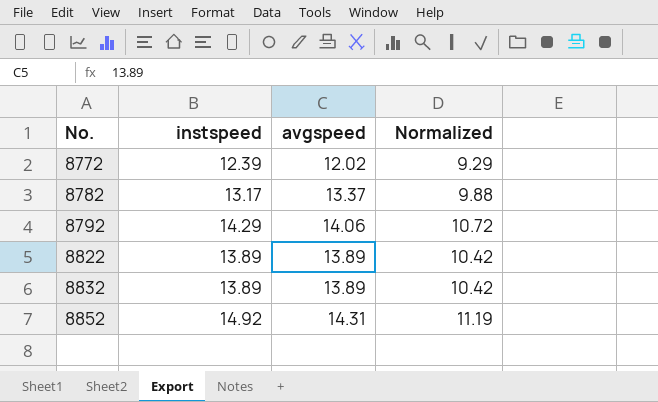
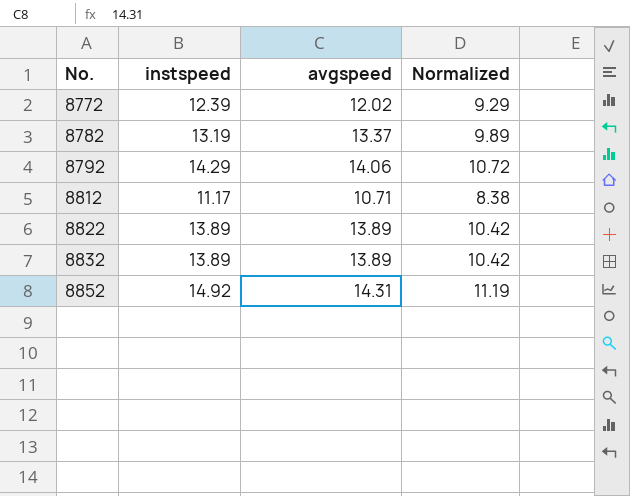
8782 | instspeed: 13.17 -> 13.19
8782 | Normalized: 9.88 -> 9.89
row 8812: none -> 11.17 | 10.71 | 8.38

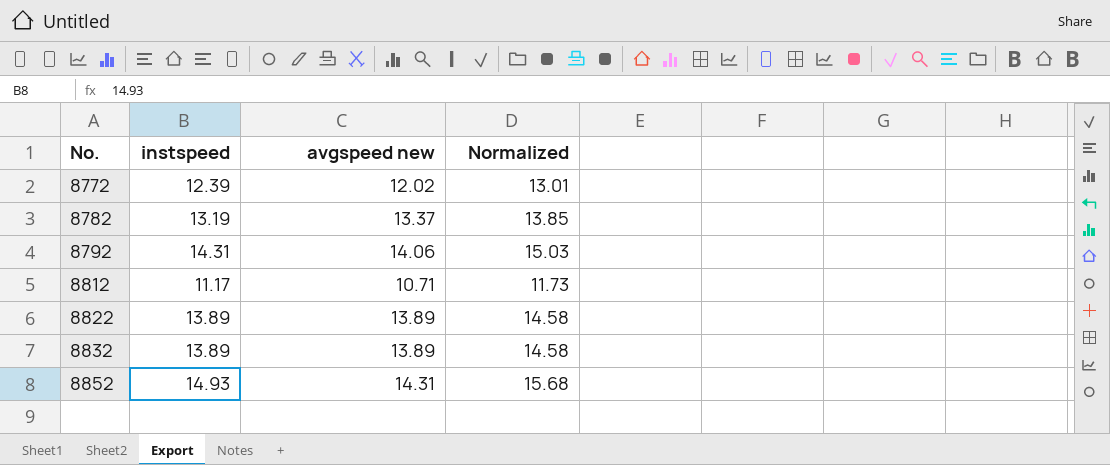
column name: avgspeed -> avgspeed new
column Normalized | formula: [instspeed] * 0.75 -> [instspeed] * 1.05
8792 | instspeed: 14.29 -> 14.31
8852 | instspeed: 14.92 -> 14.93

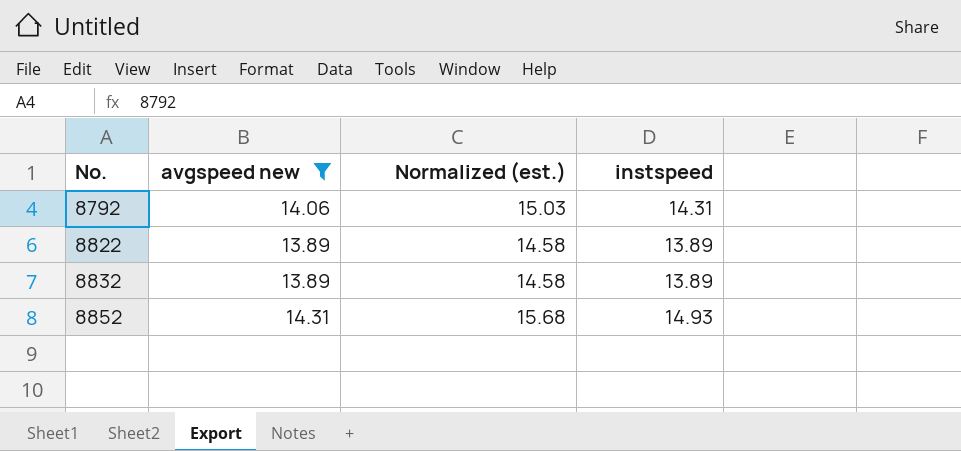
filter: none -> avgspeed new >= 13.89
column name: Normalized -> Normalized (est.)
column instspeed | position: 2 -> 4

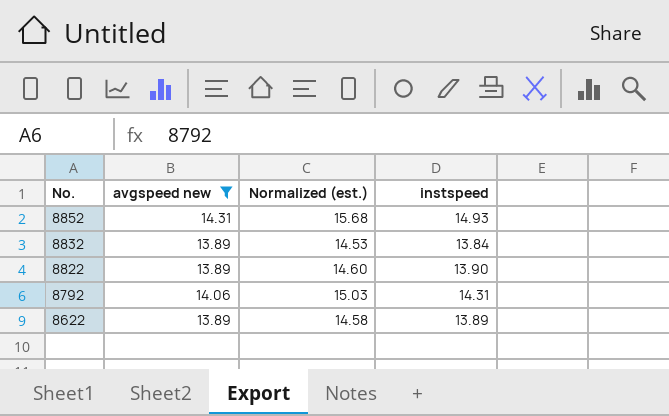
row order: No. ascending -> No. descending
8832 | Normalized (est.): 14.58 -> 14.53
8832 | instspeed: 13.89 -> 13.84
8822 | Normalized (est.): 14.58 -> 14.60
8822 | instspeed: 13.89 -> 13.90
row 8622: none -> 13.89 | 14.58 | 13.89

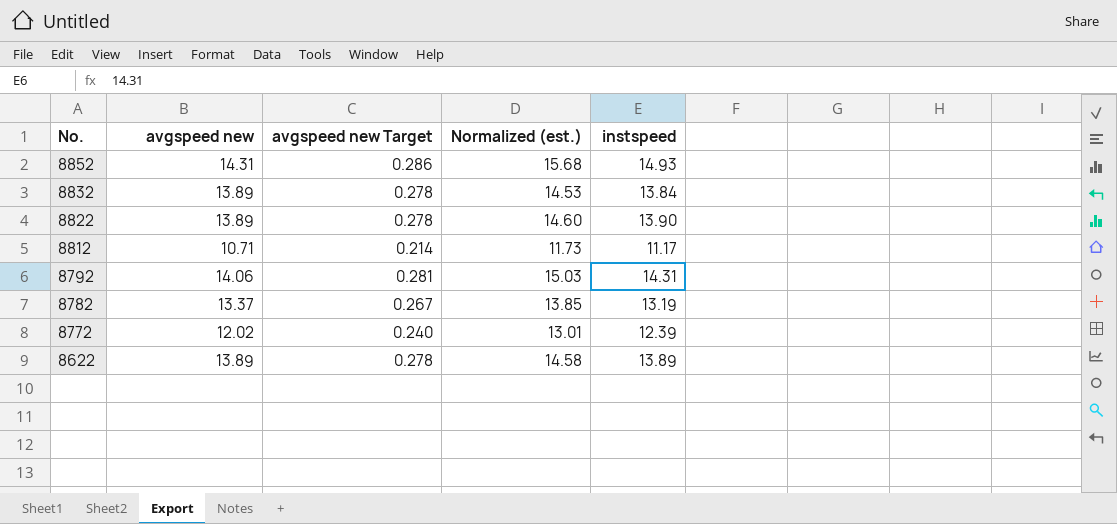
filter: avgspeed new >= 13.89 -> none
column avgspeed new Target | formula: none -> [avgspeed new] * 0.02

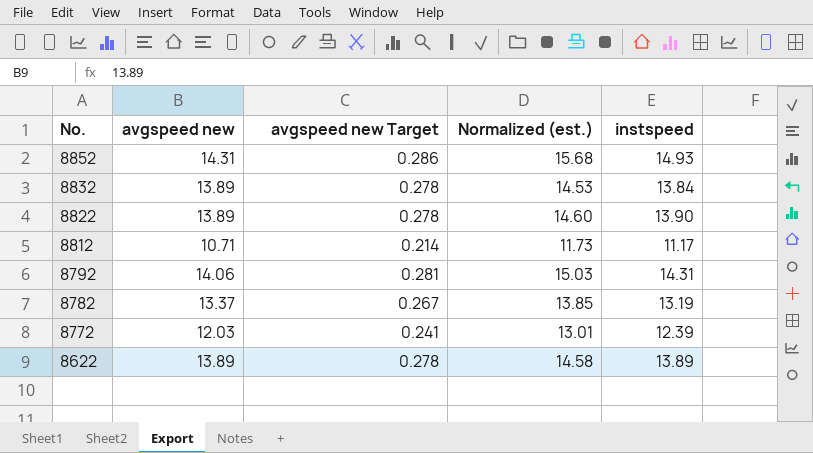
8772 | avgspeed new: 12.02 -> 12.03
8772 | avgspeed new Target: 0.240 -> 0.241

